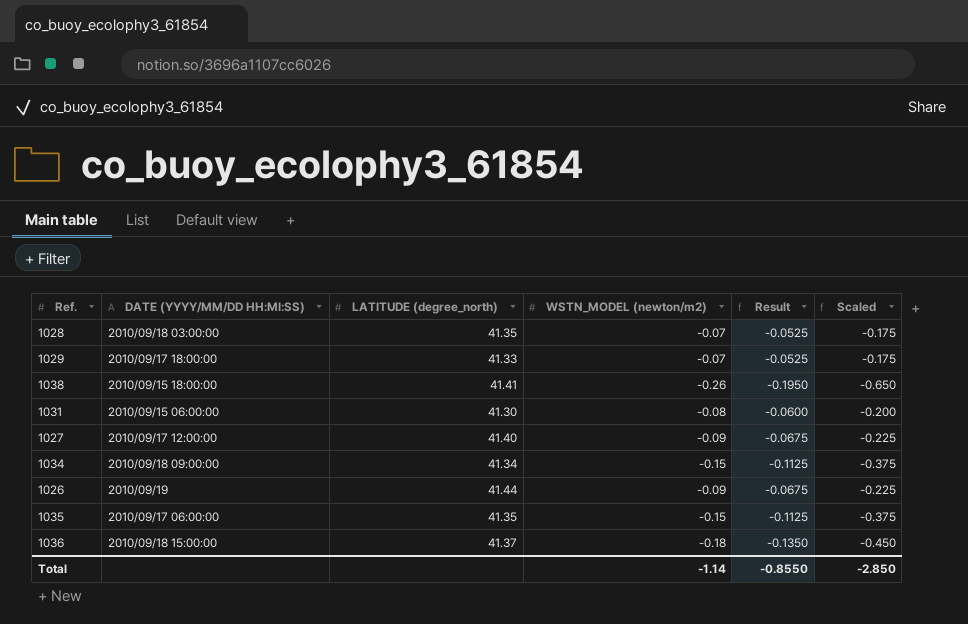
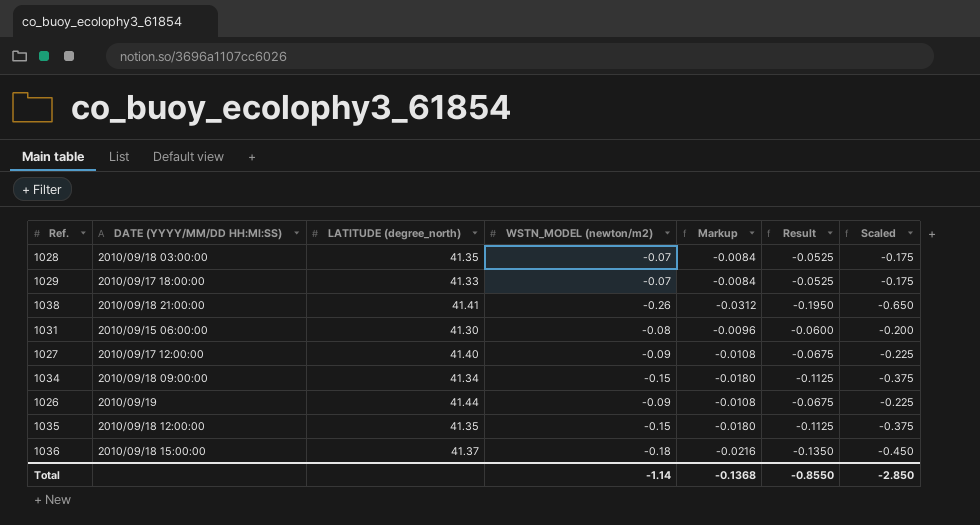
column Markup | formula: none -> [WSTN_MODEL (newton/m2)] * 0.12
1038 | DATE (YYYY/MM/DD HH:MI:SS): 2010/09/15 18:00:00 -> 2010/09/18 21:00:00
1035 | DATE (YYYY/MM/DD HH:MI:SS): 2010/09/17 06:00:00 -> 2010/09/18 12:00:00

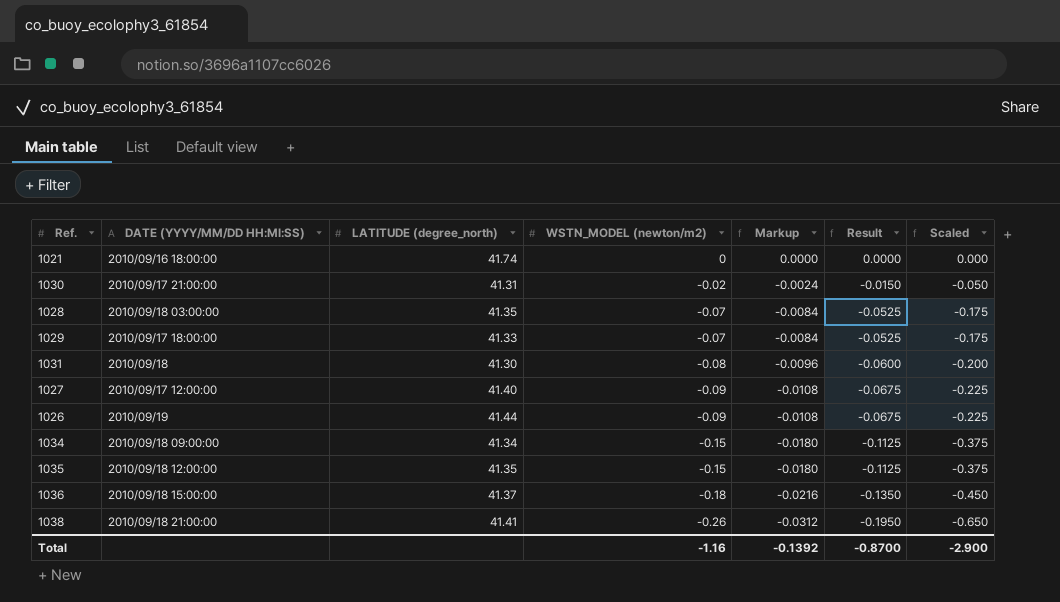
row order: none -> WSTN_MODEL (newton/m2) descending
row 1021: none -> 2010/09/16 18:00:00 | 41.74 | 0 | 0.0000 | 0.0000 | 0.000
row 1030: none -> 2010/09/17 21:00:00 | 41.31 | -0.02 | -0.0024 | -0.0150 | -0.050
1031 | DATE (YYYY/MM/DD HH:MI:SS): 2010/09/15 06:00:00 -> 2010/09/18
Total | WSTN_MODEL (newton/m2): -1.14 -> -1.16
Total | Markup: -0.1368 -> -0.1392
Total | Result: -0.8550 -> -0.8700
Total | Scaled: -2.850 -> -2.900

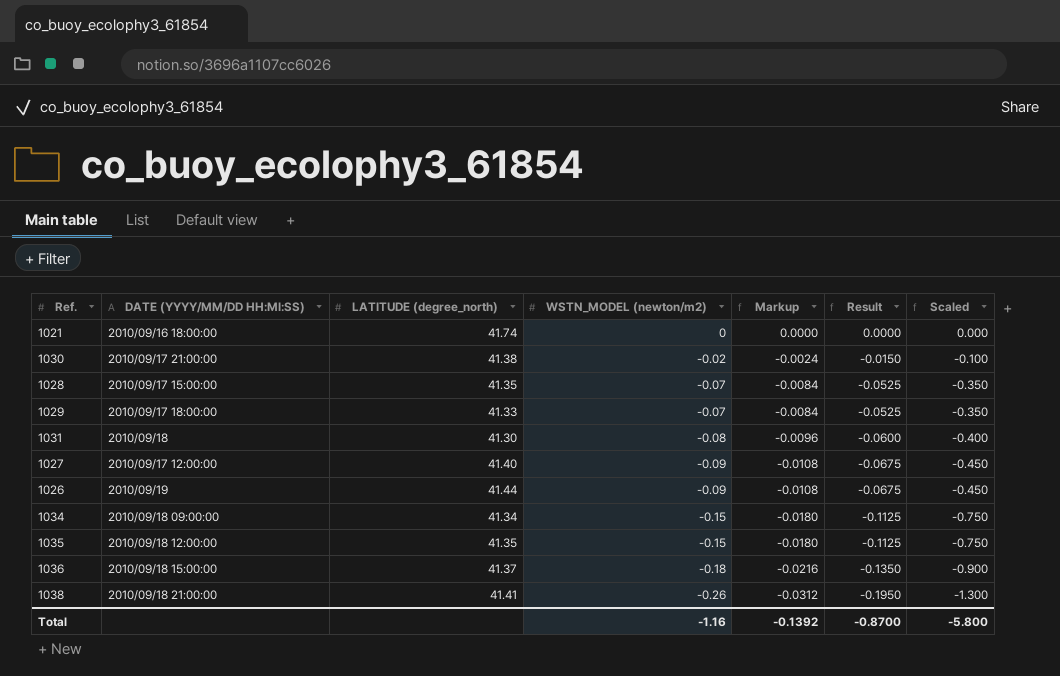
column Scaled | formula: [WSTN_MODEL (newton/m2)] * 2.5 -> [WSTN_MODEL (newton/m2)] * 5
1030 | LATITUDE (degree_north): 41.31 -> 41.38
1028 | DATE (YYYY/MM/DD HH:MI:SS): 2010/09/18 03:00:00 -> 2010/09/17 15:00:00
Total | Scaled: -2.900 -> -5.800

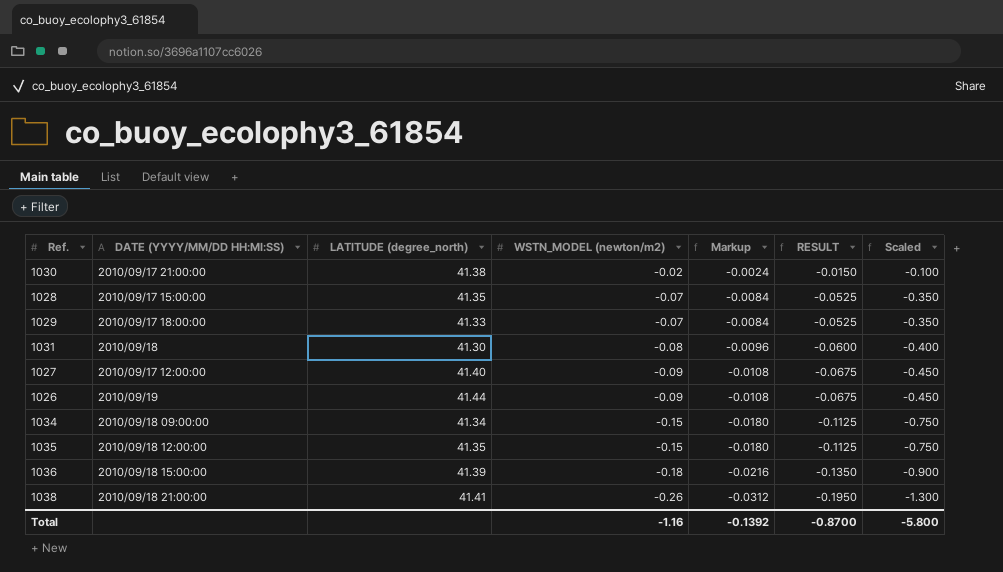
column name: Result -> RESULT
row 1021: 2010/09/16 18:00:00 | 41.74 | 0 | 0.0000 | 0.0000 | 0.000 -> none
1036 | LATITUDE (degree_north): 41.37 -> 41.39

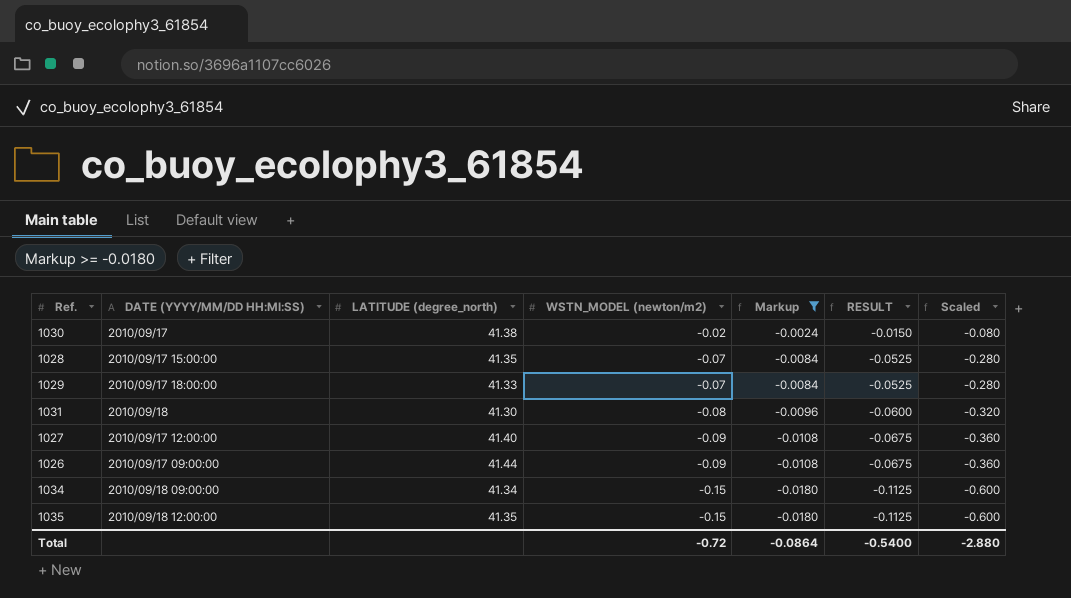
filter: none -> Markup >= -0.0180
column Scaled | formula: [WSTN_MODEL (newton/m2)] * 5 -> [WSTN_MODEL (newton/m2)] * 4
1030 | DATE (YYYY/MM/DD HH:MI:SS): 2010/09/17 21:00:00 -> 2010/09/17
1026 | DATE (YYYY/MM/DD HH:MI:SS): 2010/09/19 -> 2010/09/17 09:00:00
Total | WSTN_MODEL (newton/m2): -1.16 -> -0.72
Total | Markup: -0.1392 -> -0.0864
Total | RESULT: -0.8700 -> -0.5400
Total | Scaled: -5.800 -> -2.880

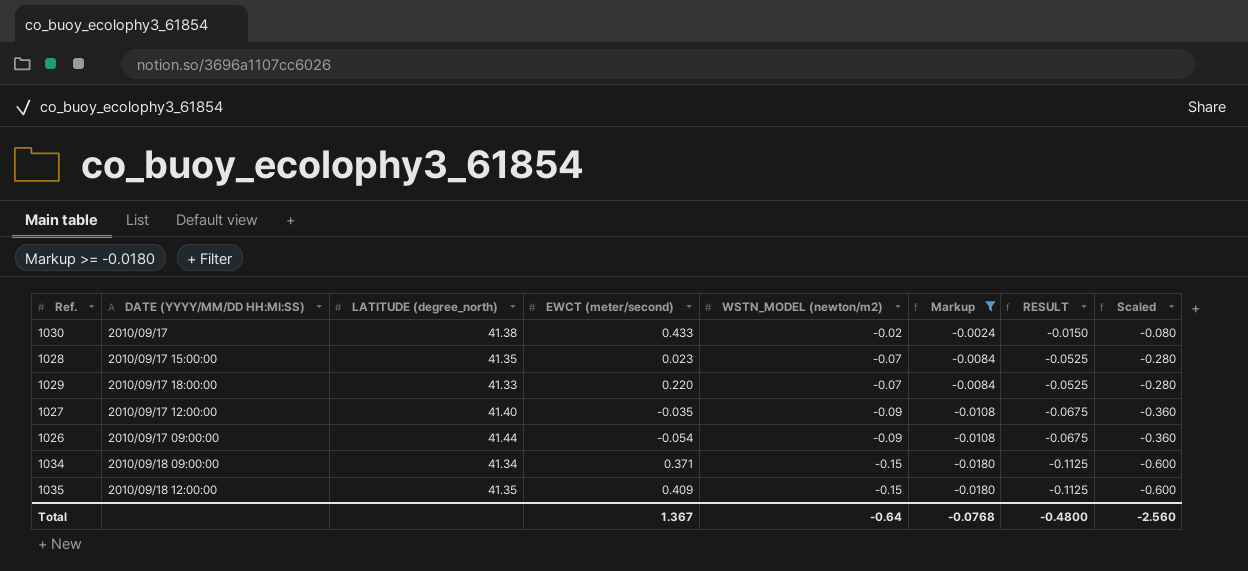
column EWCT (meter/second) | position: none -> 4
row 1031: 2010/09/18 | 41.30 | -0.08 | -0.0096 | -0.0600 | -0.320 -> none
Total | WSTN_MODEL (newton/m2): -0.72 -> -0.64
Total | Markup: -0.0864 -> -0.0768
Total | RESULT: -0.5400 -> -0.4800
Total | Scaled: -2.880 -> -2.560

